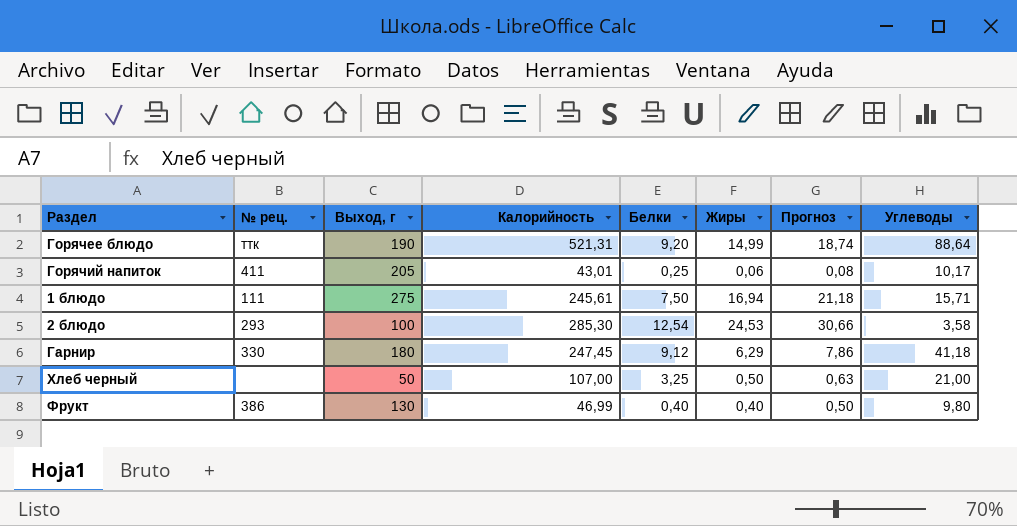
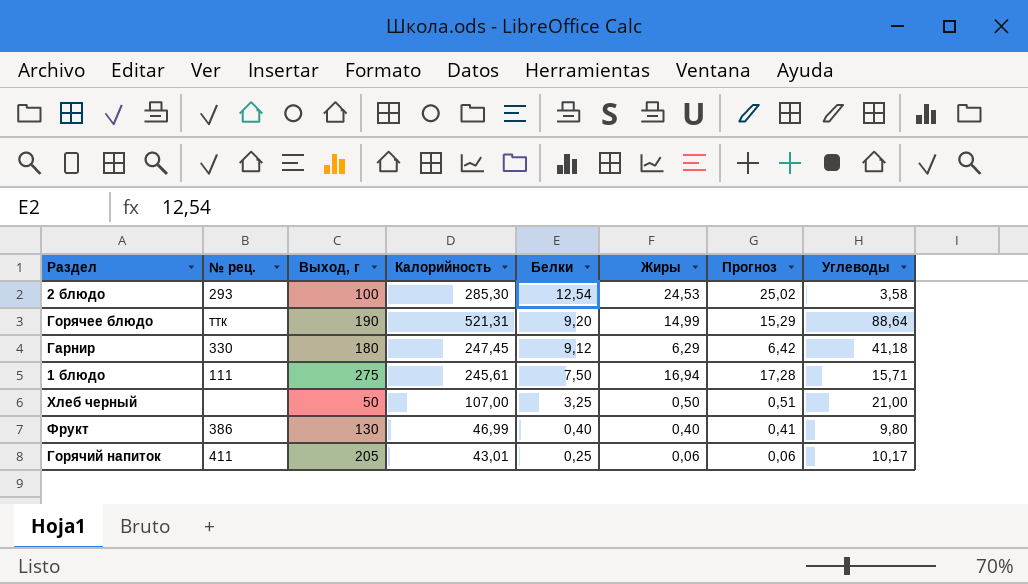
row order: none -> Белки descending
column Прогноз | formula: [Жиры] * 1,25 -> [Жиры] * 1,02

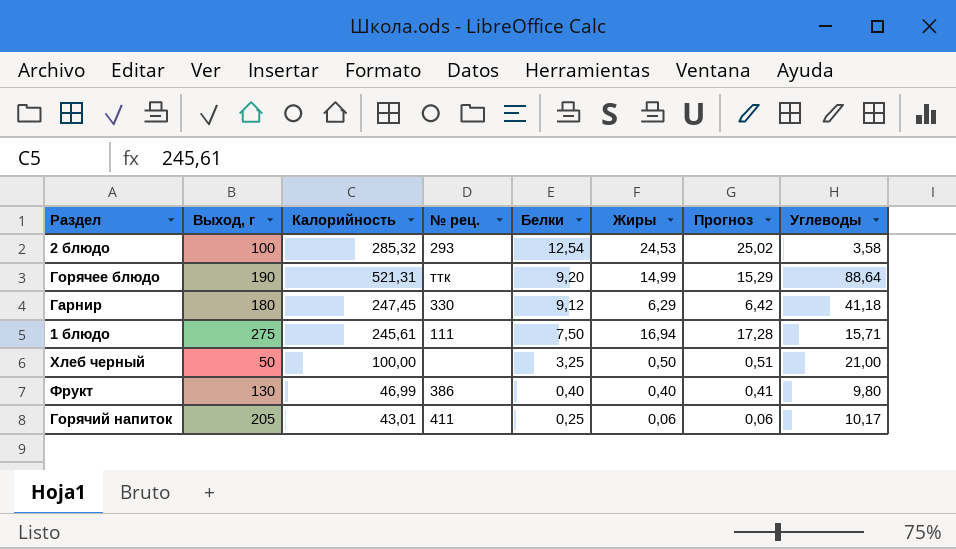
column № рец. | position: 2 -> 4
2 блюдо | Калорийность: 285,30 -> 285,32
Хлеб черный | Калорийность: 107,00 -> 100,00

